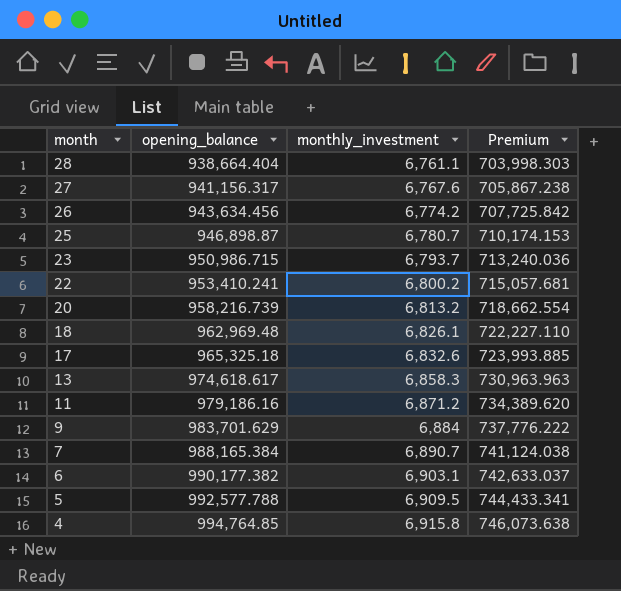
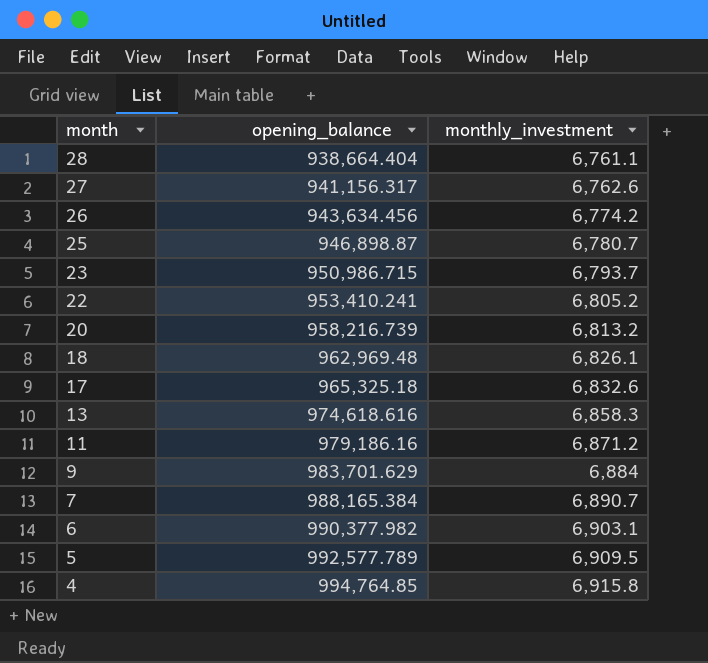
column Premium | formula: [opening_balance] * 0.75 -> none
27 | monthly_investment: 6,767.6 -> 6,762.6
22 | monthly_investment: 6,800.2 -> 6,805.2
13 | opening_balance: 974,618.617 -> 974,618.616
6 | opening_balance: 990,177.382 -> 990,377.982
5 | opening_balance: 992,577.788 -> 992,577.789

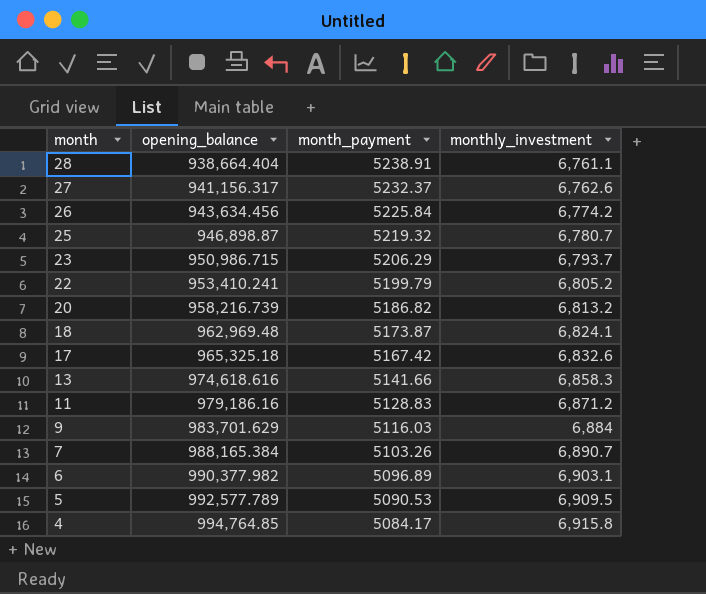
column month_payment | position: none -> 3
18 | monthly_investment: 6,826.1 -> 6,824.1

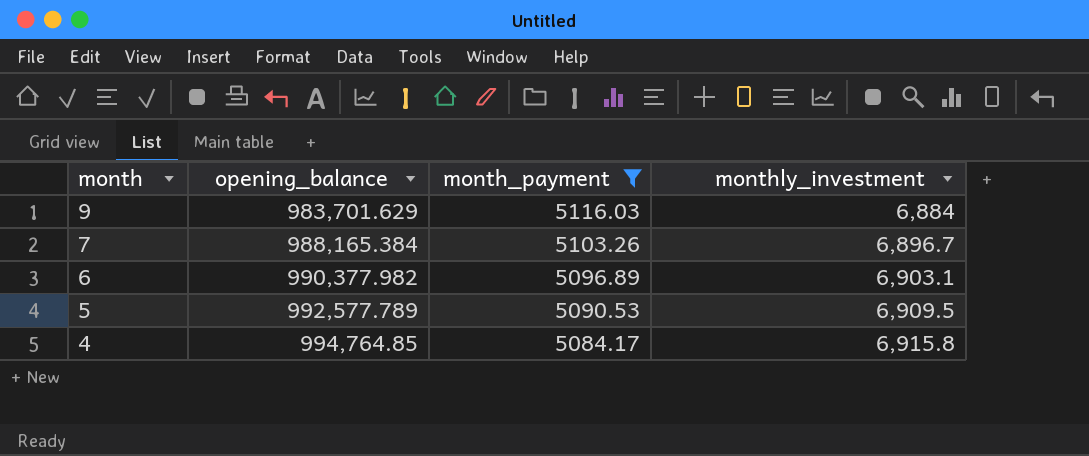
filter: none -> month_payment <= 5116.03
7 | monthly_investment: 6,890.7 -> 6,896.7

